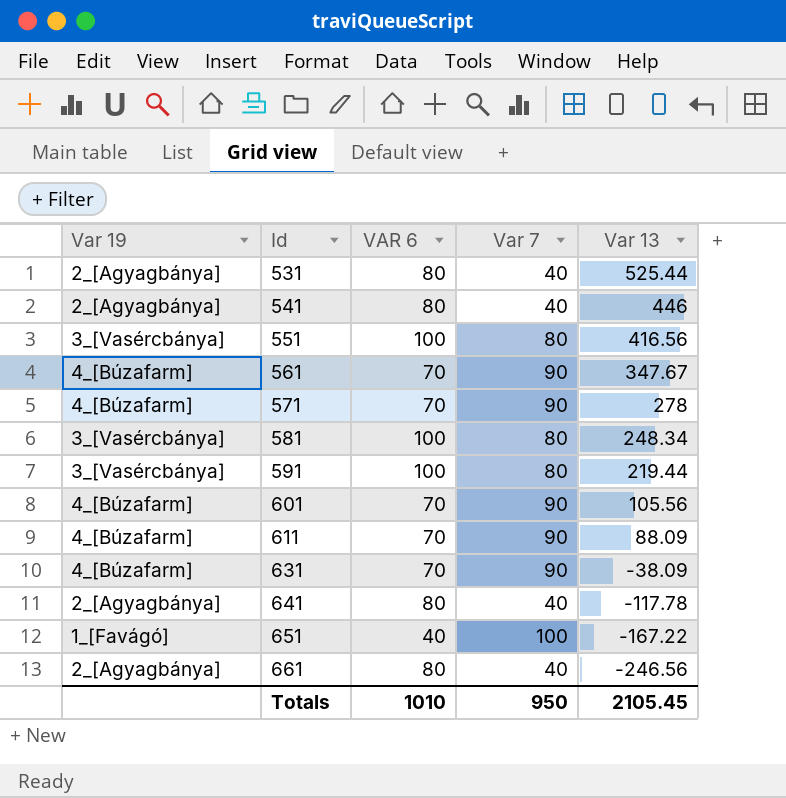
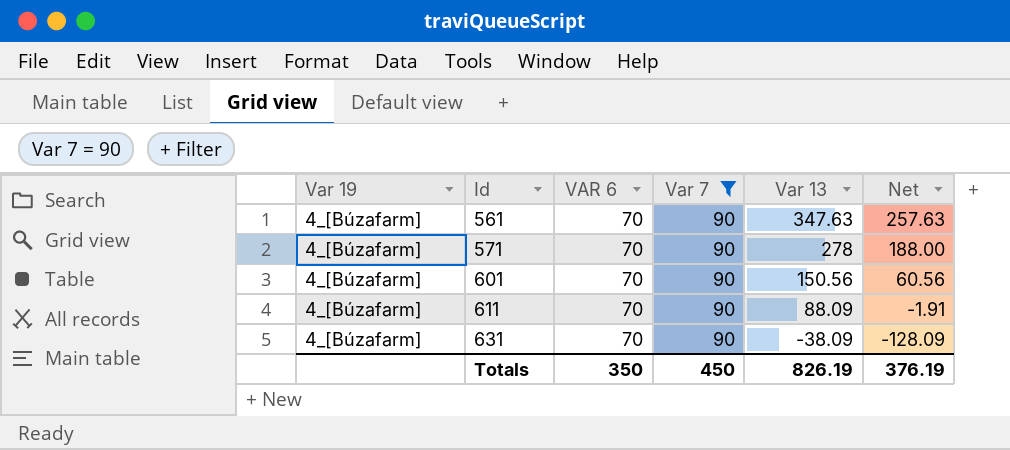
filter: none -> Var 7 = 90
column Net | formula: none -> [Var 13] - [Var 7]
561 | Var 13: 347.67 -> 347.63
601 | Var 13: 105.56 -> 150.56
Totals | VAR 6: 1010 -> 350
Totals | Var 7: 950 -> 450
Totals | Var 13: 2105.45 -> 826.19

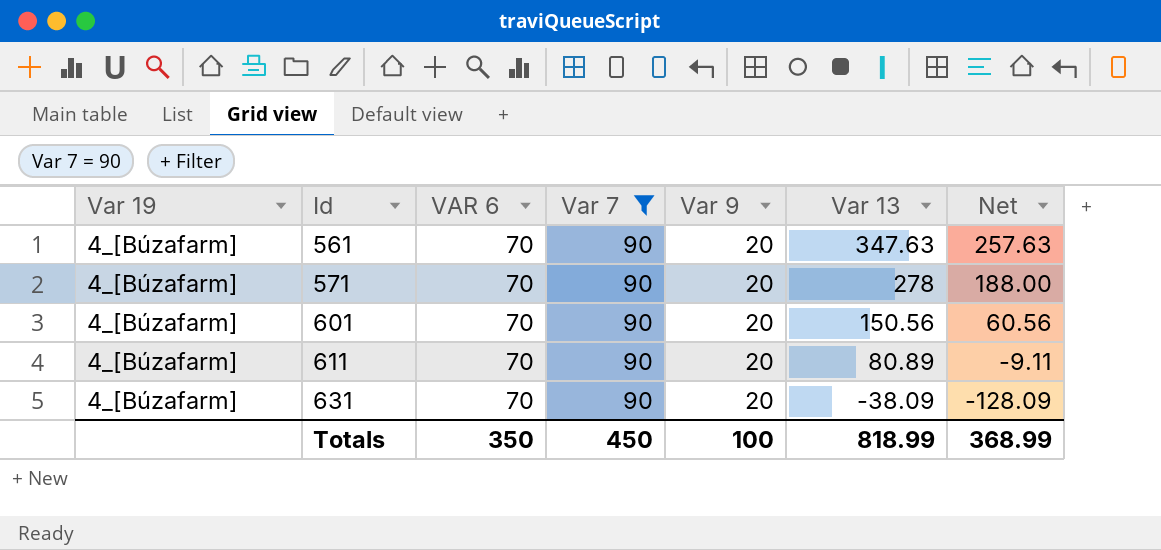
column Var 9 | position: none -> 5
611 | Var 13: 88.09 -> 80.89
611 | Net: -1.91 -> -9.11
Totals | Var 13: 826.19 -> 818.99
Totals | Net: 376.19 -> 368.99

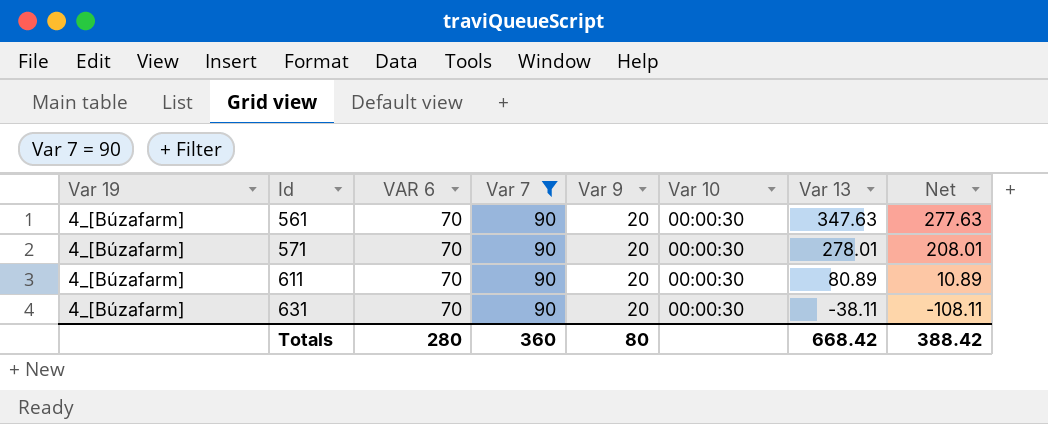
column Var 10 | position: none -> 6
column Net | formula: [Var 13] - [Var 7] -> [Var 13] - [VAR 6]
row 601: 4_[Búzafarm] | 70 | 90 | 20 | 150.56 | 60.56 -> none
571 | Var 13: 278 -> 278.01
631 | Var 13: -38.09 -> -38.11
Totals | VAR 6: 350 -> 280
Totals | Var 7: 450 -> 360
Totals | Var 9: 100 -> 80
Totals | Var 13: 818.99 -> 668.42
Totals | Net: 368.99 -> 388.42

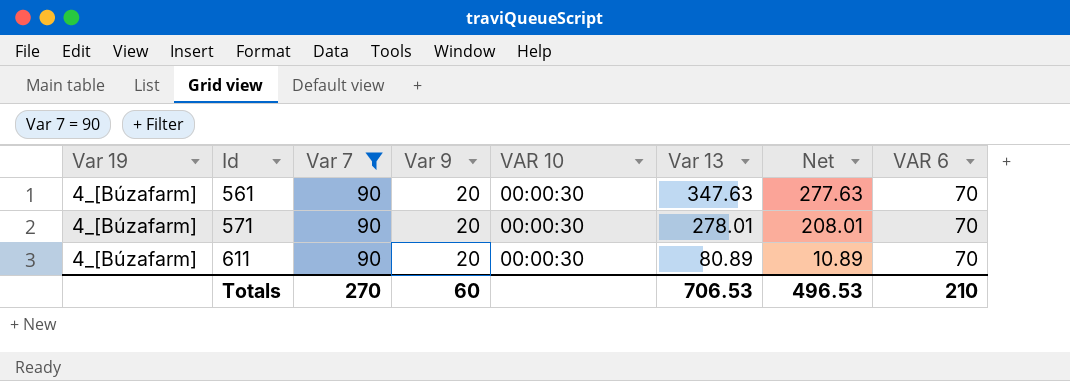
column name: Var 10 -> VAR 10
column VAR 6 | position: 3 -> 8
row 631: 4_[Búzafarm] | 70 | 90 | 20 | 00:00:30 | -38.11 | -108.11 -> none
Totals | Var 7: 360 -> 270
Totals | Var 9: 80 -> 60
Totals | Var 13: 668.42 -> 706.53
Totals | Net: 388.42 -> 496.53
Totals | VAR 6: 280 -> 210

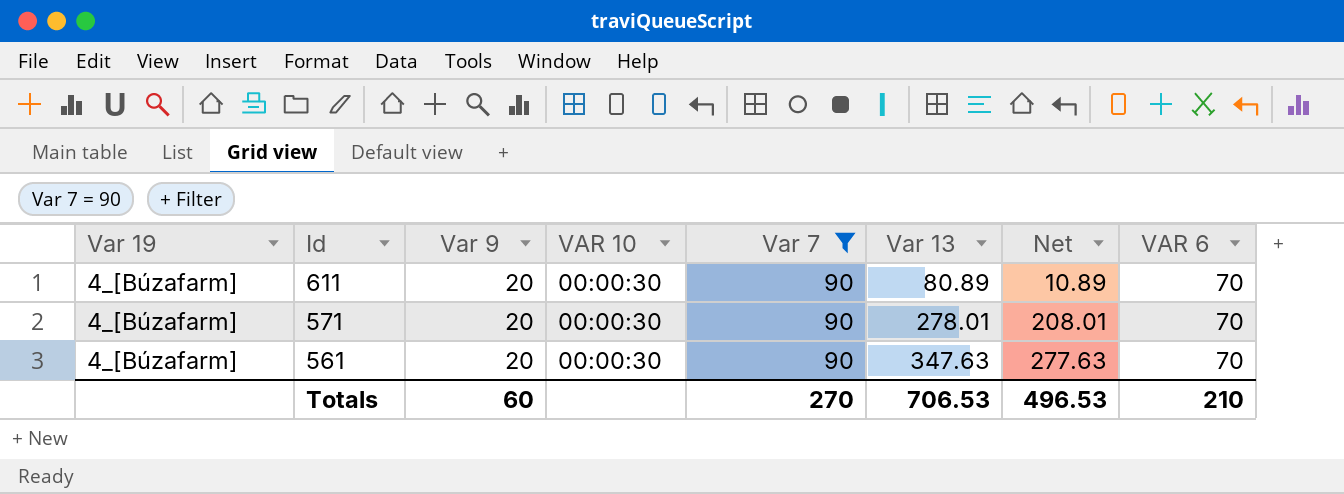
row order: Id ascending -> Id descending
column Var 7 | position: 3 -> 5

